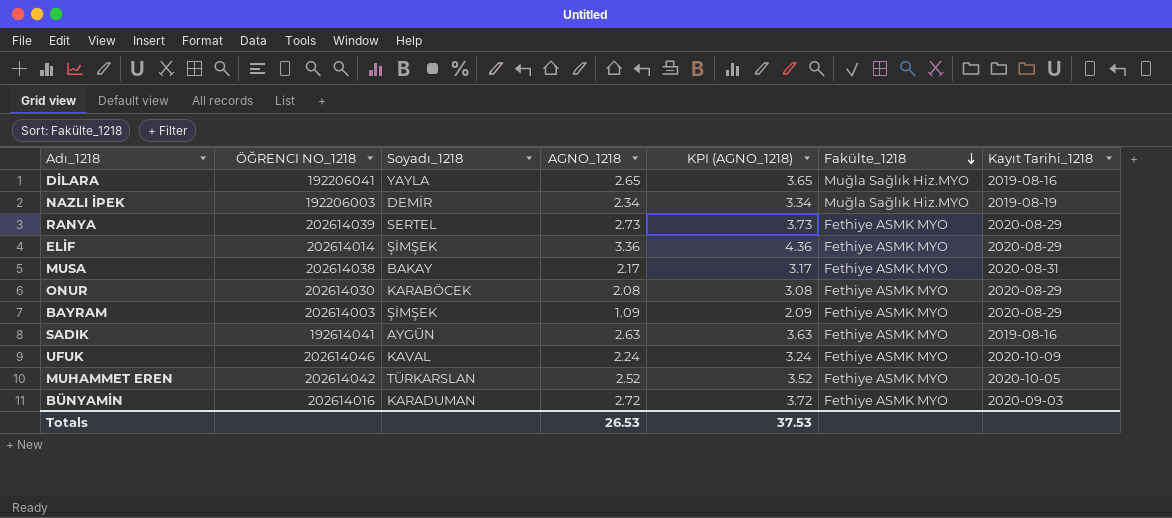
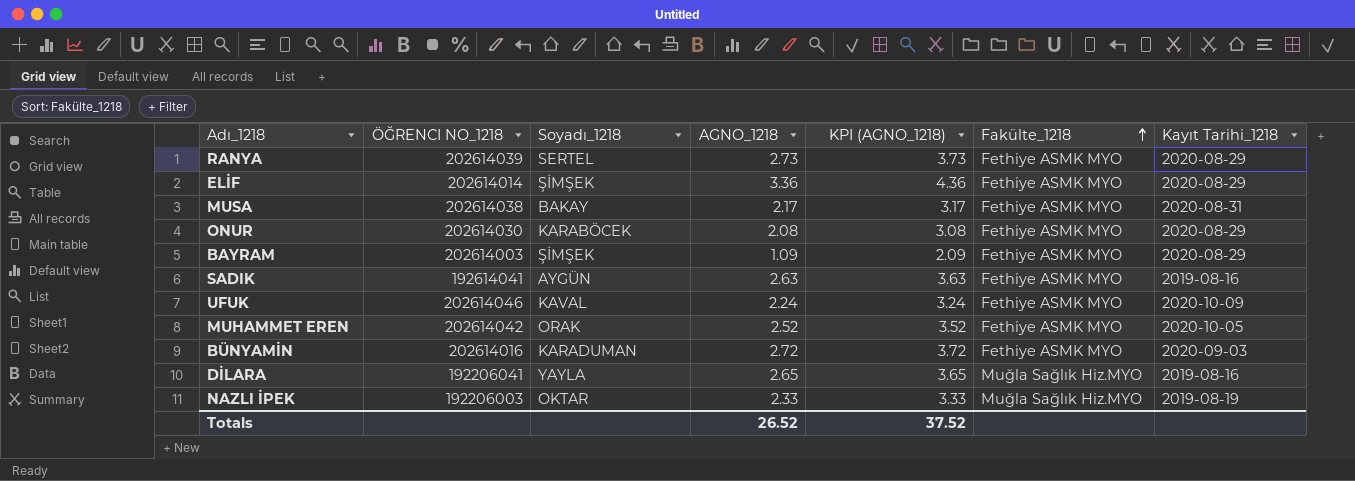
row order: Fakülte_1218 descending -> Fakülte_1218 ascending
MUHAMMET EREN | Soyadı_1218: TÜRKARSLAN -> ORAK
NAZLI İPEK | Soyadı_1218: DEMİR -> OKTAR
NAZLI İPEK | AGNO_1218: 2.34 -> 2.33
NAZLI İPEK | KPI (AGNO_1218): 3.34 -> 3.33
Totals | AGNO_1218: 26.53 -> 26.52
Totals | KPI (AGNO_1218): 37.53 -> 37.52

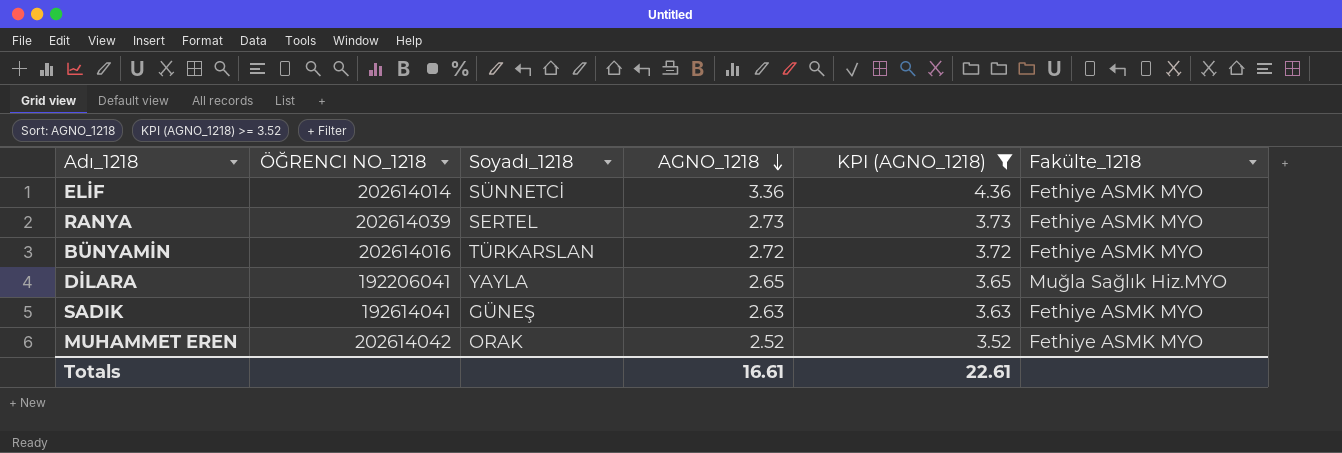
filter: none -> KPI (AGNO_1218) >= 3.52
row order: Fakülte_1218 ascending -> AGNO_1218 descending
column Kayıt Tarihi_1218 | position: 7 -> none
ELİF | Soyadı_1218: ŞİMŞEK -> SÜNNETCİ
BÜNYAMİN | Soyadı_1218: KARADUMAN -> TÜRKARSLAN
SADIK | Soyadı_1218: AYGÜN -> GÜNEŞ
Totals | AGNO_1218: 26.52 -> 16.61
Totals | KPI (AGNO_1218): 37.52 -> 22.61

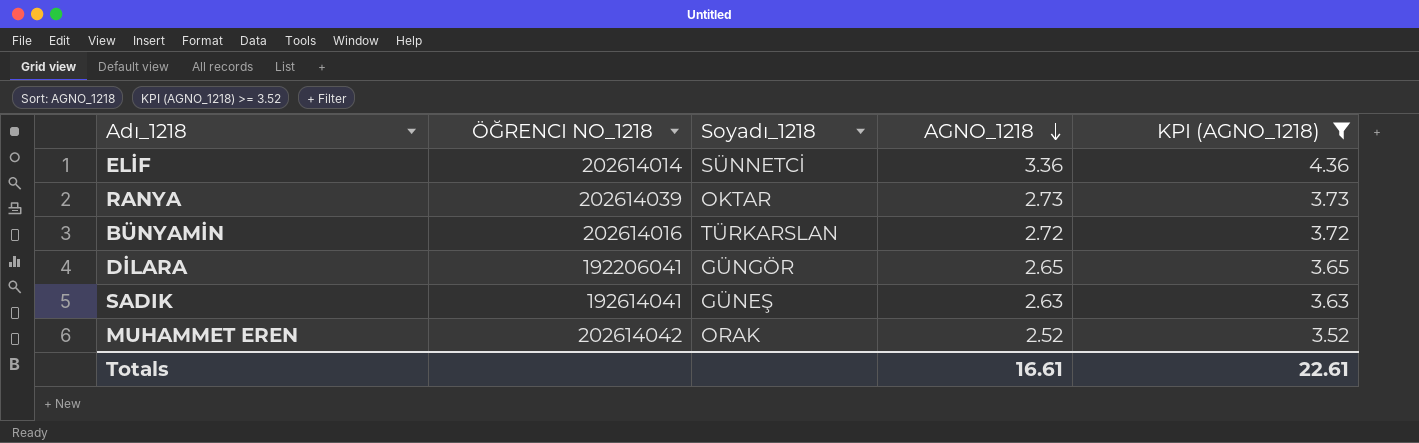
column Fakülte_1218 | position: 6 -> none
RANYA | Soyadı_1218: SERTEL -> OKTAR
DİLARA | Soyadı_1218: YAYLA -> GÜNGÖR

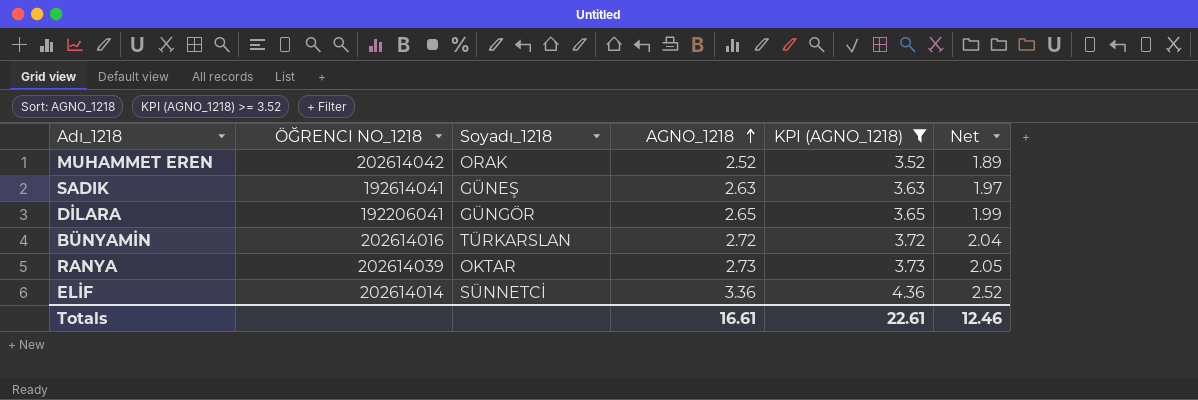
row order: AGNO_1218 descending -> AGNO_1218 ascending
column Net | formula: none -> [AGNO_1218] * 0.75

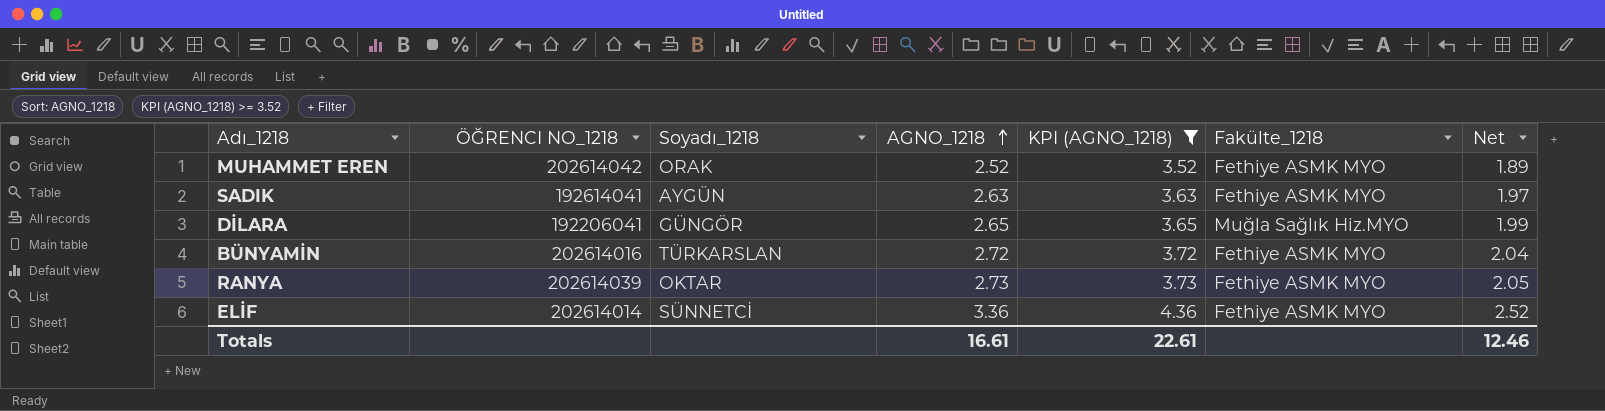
column Fakülte_1218 | position: none -> 6
SADIK | Soyadı_1218: GÜNEŞ -> AYGÜN

